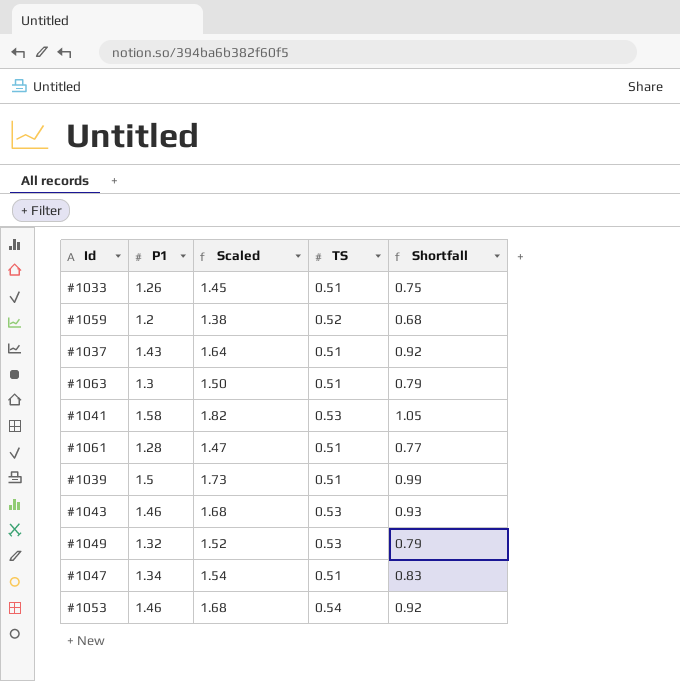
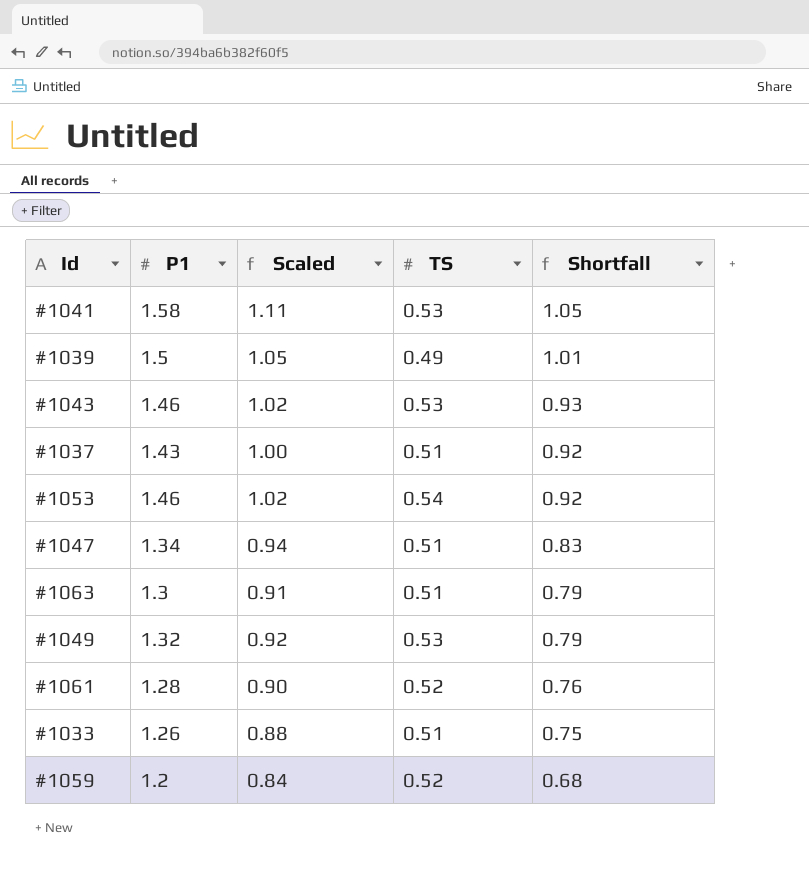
row order: none -> Shortfall descending
column Scaled | formula: [P1] * 1.15 -> [P1] * 0.7
#1039 | TS: 0.51 -> 0.49
#1039 | Shortfall: 0.99 -> 1.01
#1061 | TS: 0.51 -> 0.52
#1061 | Shortfall: 0.77 -> 0.76

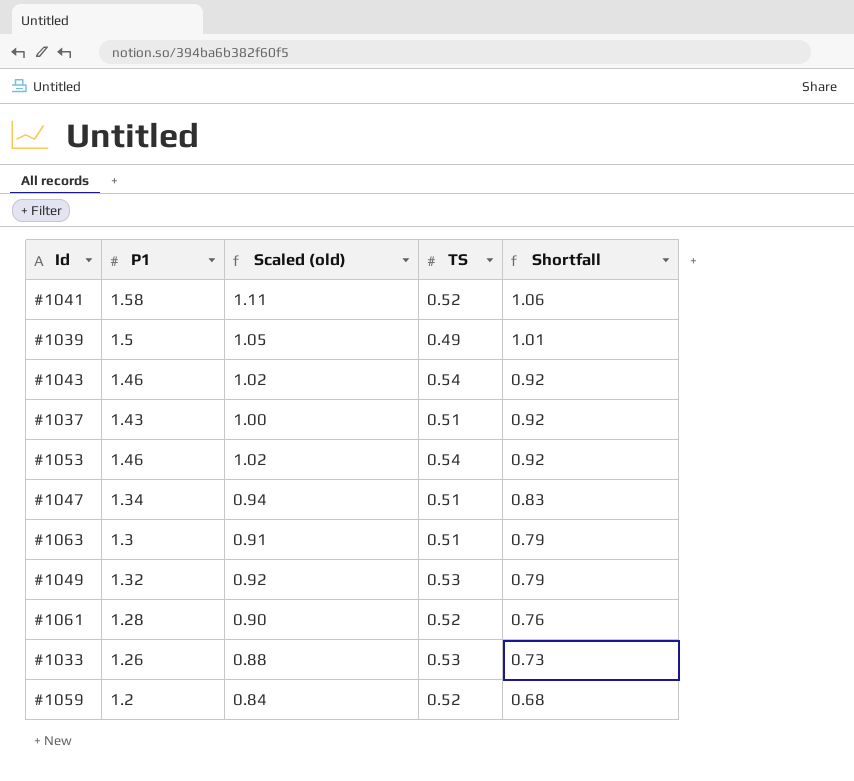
column name: Scaled -> Scaled (old)
#1041 | TS: 0.53 -> 0.52
#1041 | Shortfall: 1.05 -> 1.06
#1043 | TS: 0.53 -> 0.54
#1043 | Shortfall: 0.93 -> 0.92
#1033 | TS: 0.51 -> 0.53
#1033 | Shortfall: 0.75 -> 0.73

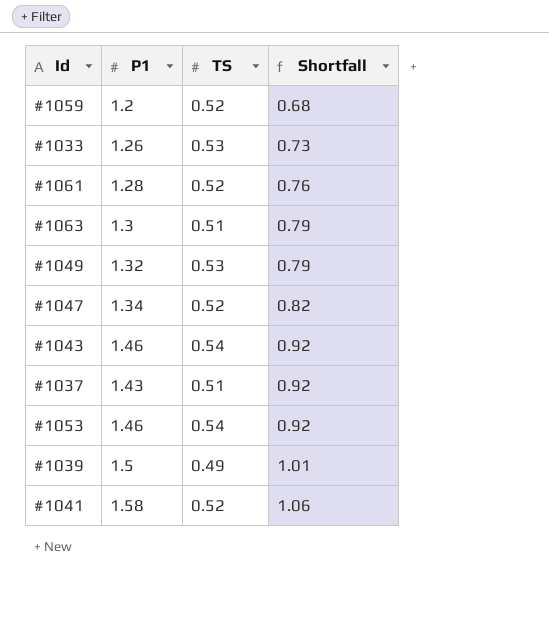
row order: Shortfall descending -> Shortfall ascending
column Scaled (old) | formula: [P1] * 0.7 -> none
#1047 | TS: 0.51 -> 0.52
#1047 | Shortfall: 0.83 -> 0.82

